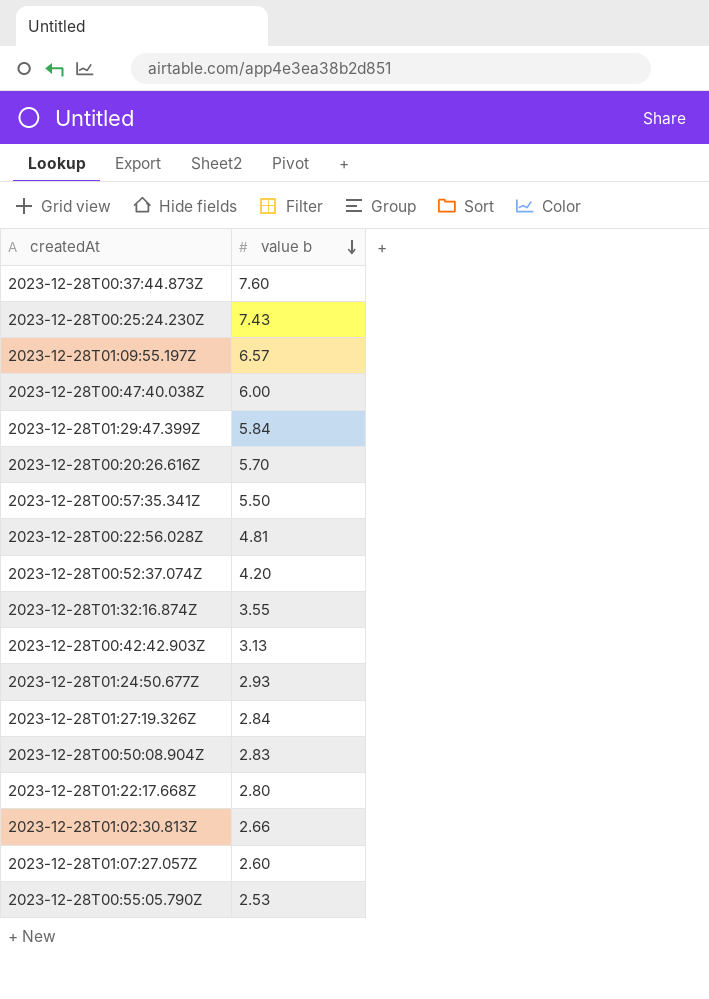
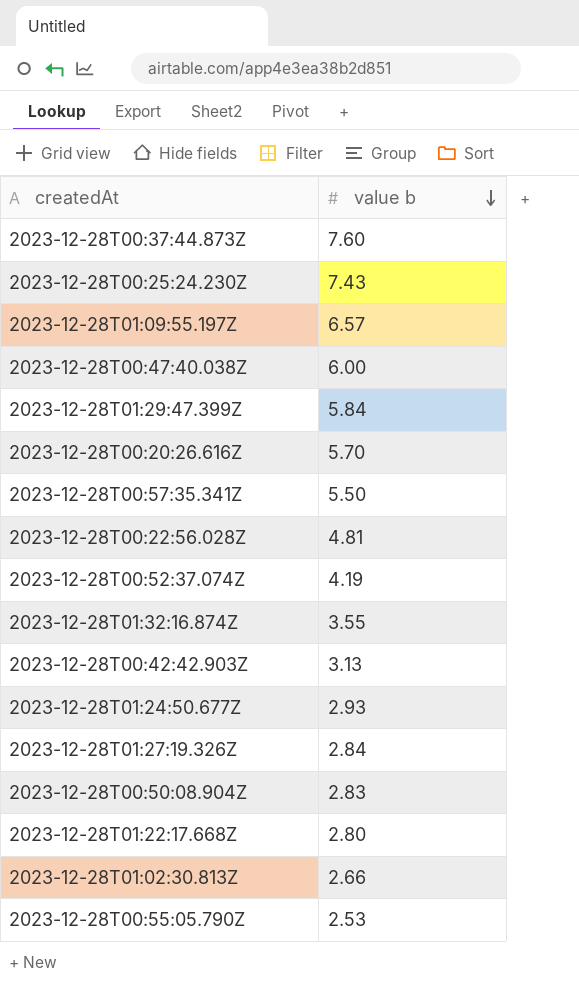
row 2023-12-28T01:07:27.057Z: 2.60 -> none
2023-12-28T00:52:37.074Z | value b: 4.20 -> 4.19

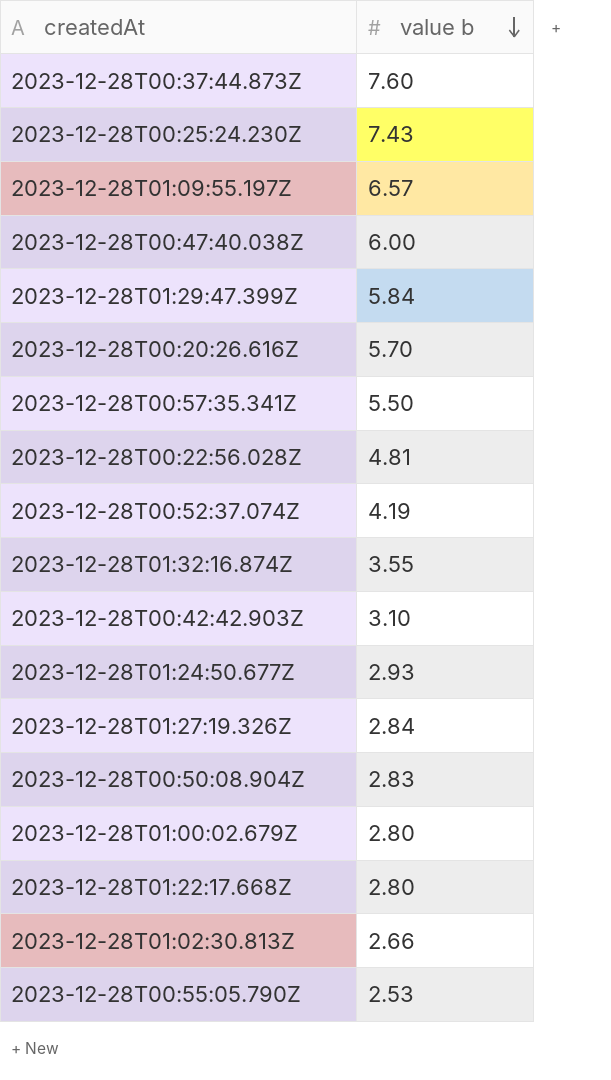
2023-12-28T00:42:42.903Z | value b: 3.13 -> 3.10
row 2023-12-28T01:00:02.679Z: none -> 2.80

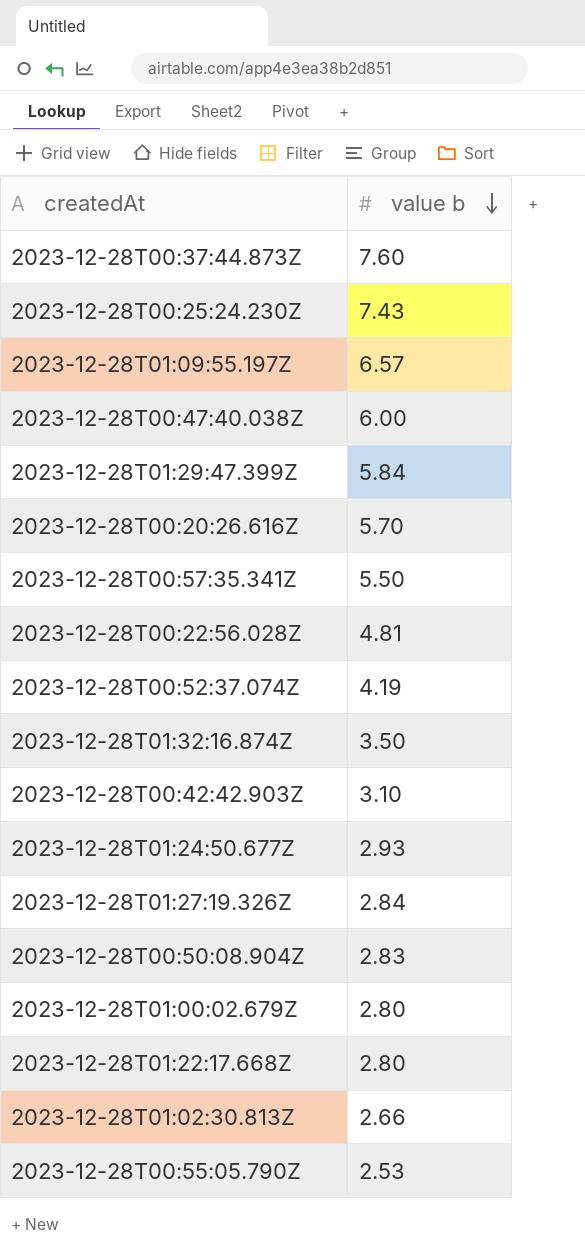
2023-12-28T01:32:16.874Z | value b: 3.55 -> 3.50

